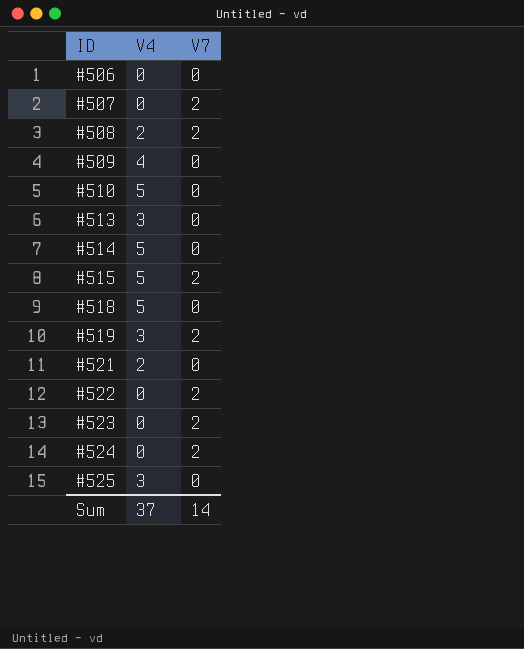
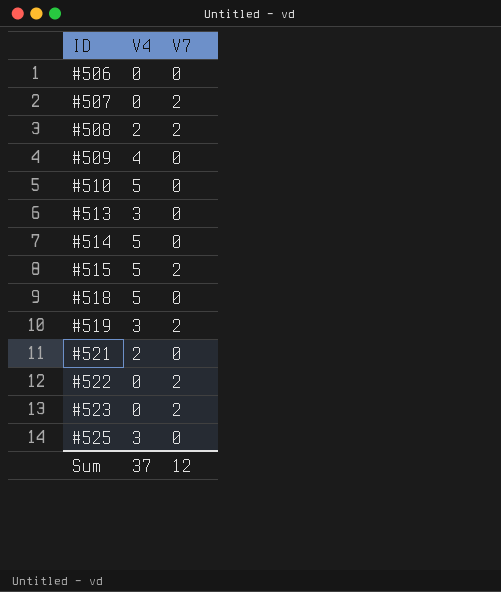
row #524: 0 | 2 -> none
Sum | V7: 14 -> 12

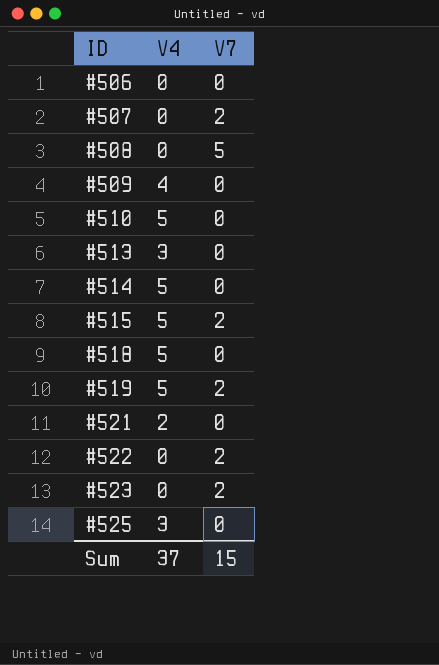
#508 | V4: 2 -> 0
#508 | V7: 2 -> 5
#519 | V4: 3 -> 5
Sum | V7: 12 -> 15

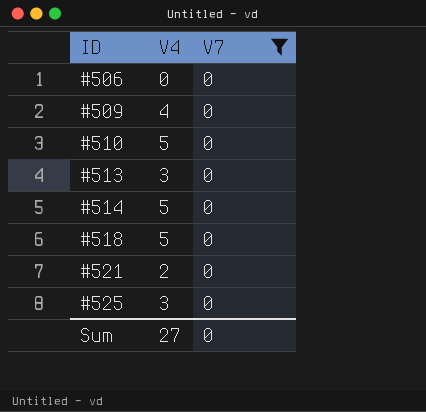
filter: none -> V7 = 0
Sum | V4: 37 -> 27
Sum | V7: 15 -> 0

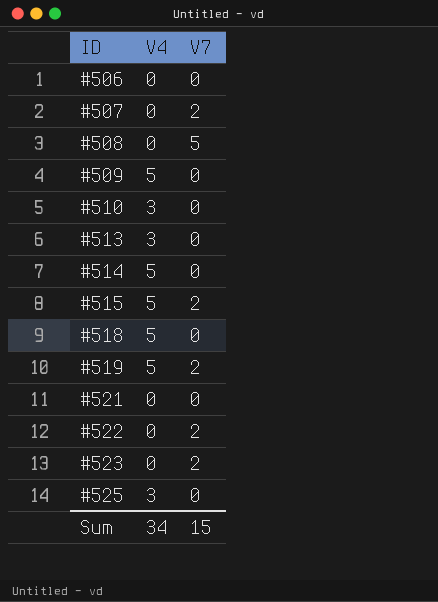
filter: V7 = 0 -> none
#509 | V4: 4 -> 5
#510 | V4: 5 -> 3
#521 | V4: 2 -> 0
Sum | V4: 27 -> 34
Sum | V7: 0 -> 15

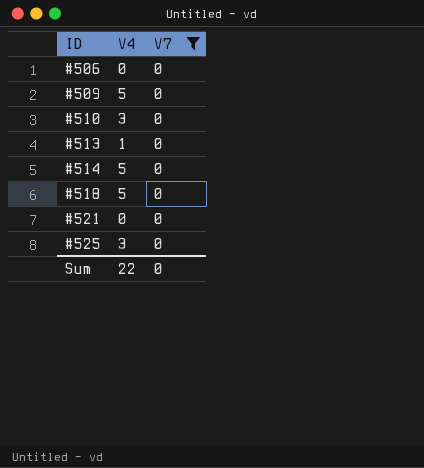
filter: none -> V7 = 0
#513 | V4: 3 -> 1
Sum | V4: 34 -> 22
Sum | V7: 15 -> 0

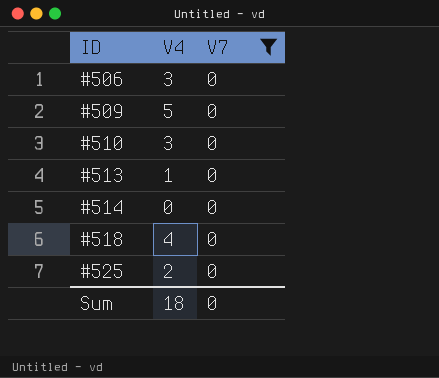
row #521: 0 | 0 -> none
#506 | V4: 0 -> 3
#514 | V4: 5 -> 0
#518 | V4: 5 -> 4
#525 | V4: 3 -> 2
Sum | V4: 22 -> 18

